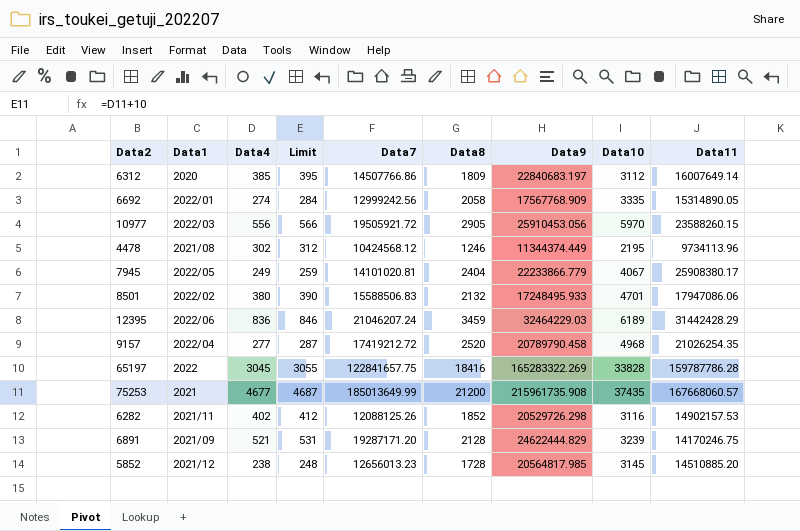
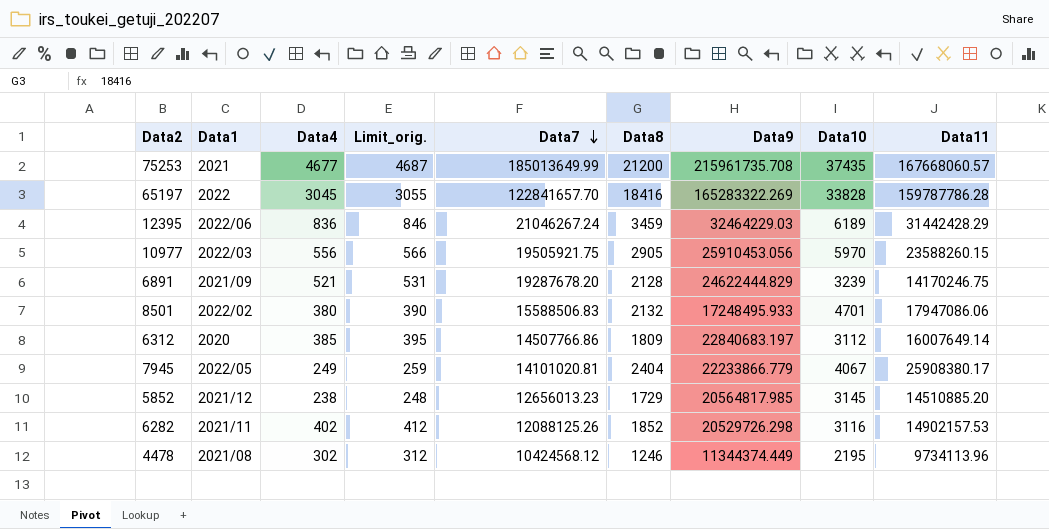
row order: none -> Data7 descending
column name: Limit -> Limit_orig.
row 6692: 2022/01 | 274 | 284 | 12999242.56 | 2058 | 17567768.909 | 3335 | 15314890.05 -> none
row 9157: 2022/04 | 277 | 287 | 17419212.72 | 2520 | 20789790.458 | 4968 | 21026254.35 -> none
75253 | Data9: 215961735.908 -> 215961735.708
65197 | Data7: 122841657.75 -> 122841657.70
12395 | Data7: 21046207.24 -> 21046267.24
10977 | Data7: 19505921.72 -> 19505921.75
6891 | Data7: 19287171.20 -> 19287678.20
5852 | Data8: 1728 -> 1729

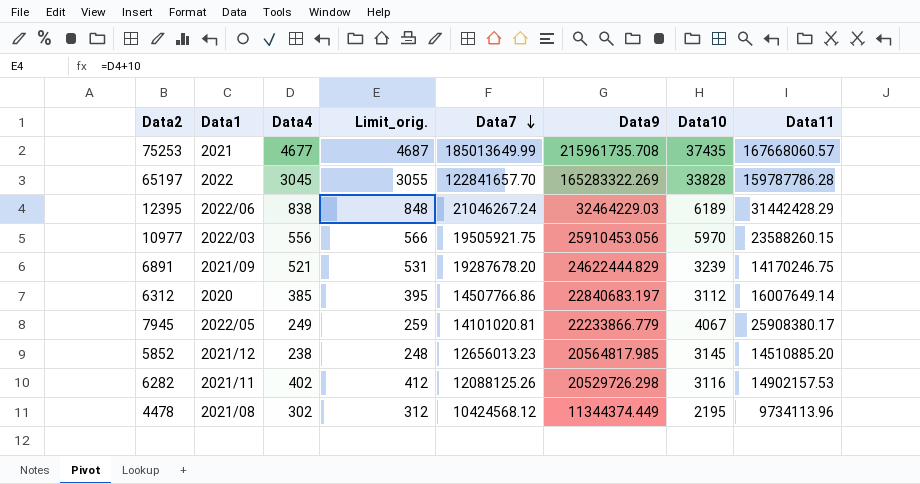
column Data8 | position: 6 -> none
row 8501: 2022/02 | 380 | 390 | 15588506.83 | 2132 | 17248495.933 | 4701 | 17947086.06 -> none
12395 | Data4: 836 -> 838
12395 | Limit_orig.: 846 -> 848

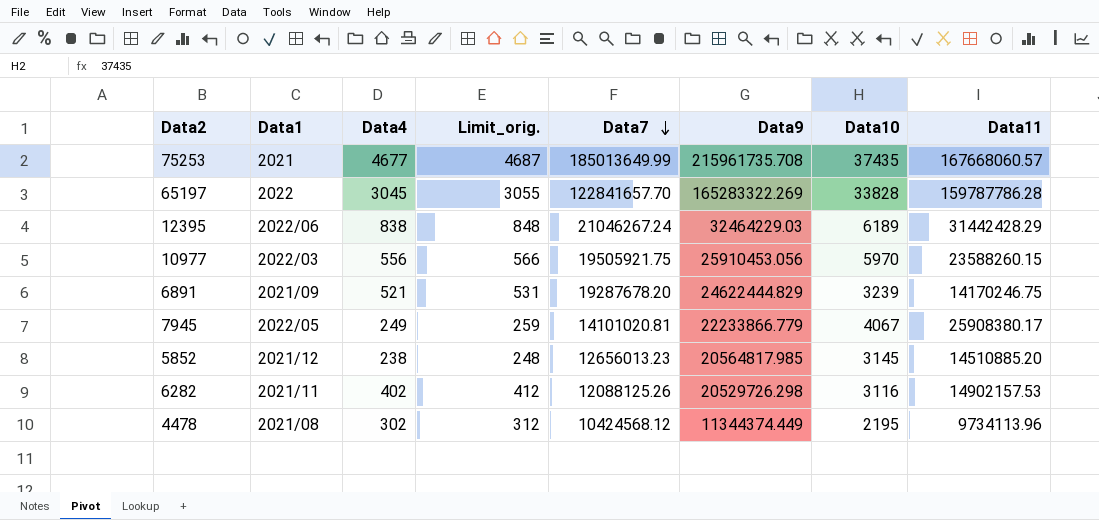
row 6312: 2020 | 385 | 395 | 14507766.86 | 22840683.197 | 3112 | 16007649.14 -> none

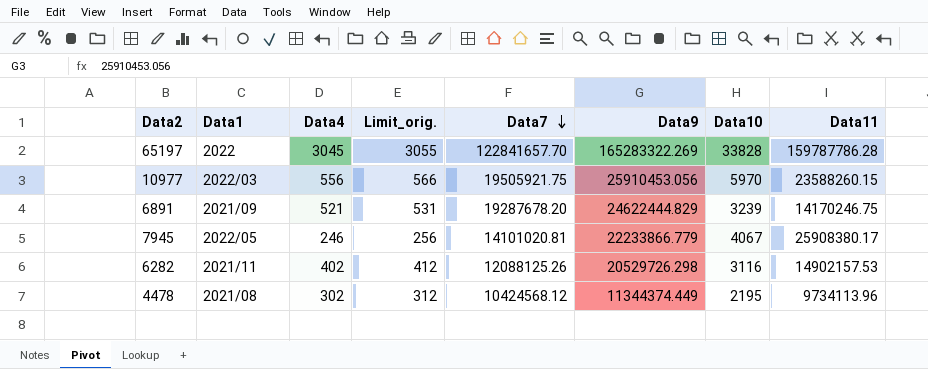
row 75253: 2021 | 4677 | 4687 | 185013649.99 | 215961735.708 | 37435 | 167668060.57 -> none
row 12395: 2022/06 | 838 | 848 | 21046267.24 | 32464229.03 | 6189 | 31442428.29 -> none
row 5852: 2021/12 | 238 | 248 | 12656013.23 | 20564817.985 | 3145 | 14510885.20 -> none
7945 | Data4: 249 -> 246
7945 | Limit_orig.: 259 -> 256

